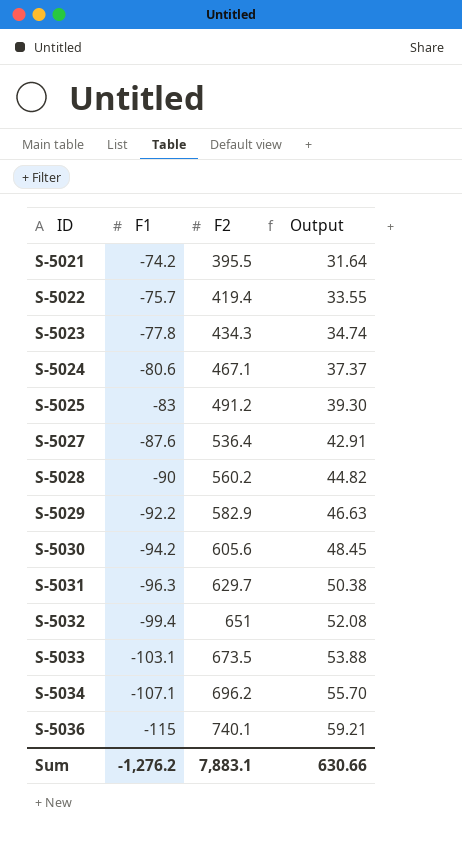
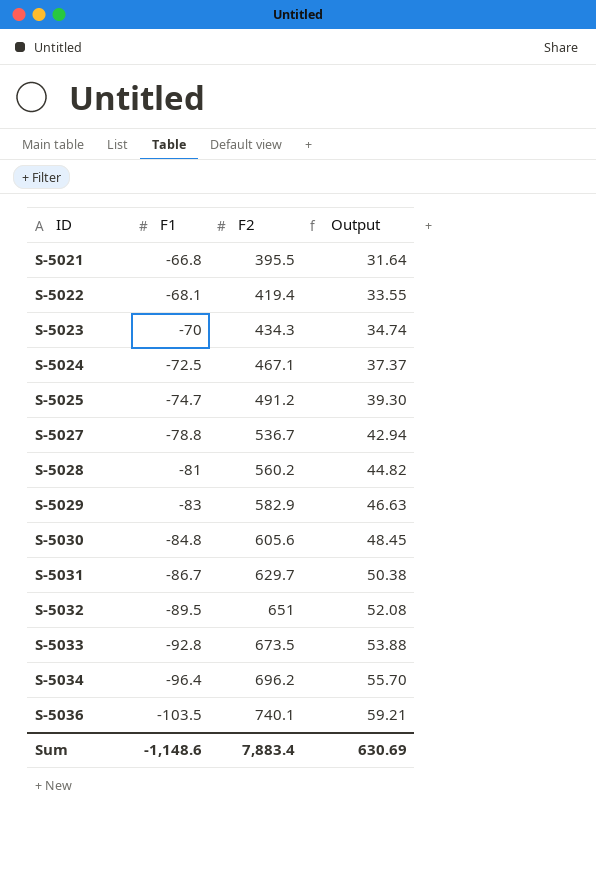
S-5021 | F1: -74.2 -> -66.8
S-5022 | F1: -75.7 -> -68.1
S-5023 | F1: -77.8 -> -70
S-5024 | F1: -80.6 -> -72.5
S-5025 | F1: -83 -> -74.7
S-5027 | F1: -87.6 -> -78.8
S-5027 | F2: 536.4 -> 536.7
S-5027 | Output: 42.91 -> 42.94
S-5028 | F1: -90 -> -81
S-5029 | F1: -92.2 -> -83
S-5030 | F1: -94.2 -> -84.8
S-5031 | F1: -96.3 -> -86.7
S-5032 | F1: -99.4 -> -89.5
S-5033 | F1: -103.1 -> -92.8
S-5034 | F1: -107.1 -> -96.4
S-5036 | F1: -115 -> -103.5
Sum | F1: -1,276.2 -> -1,148.6
Sum | F2: 7,883.1 -> 7,883.4
Sum | Output: 630.66 -> 630.69

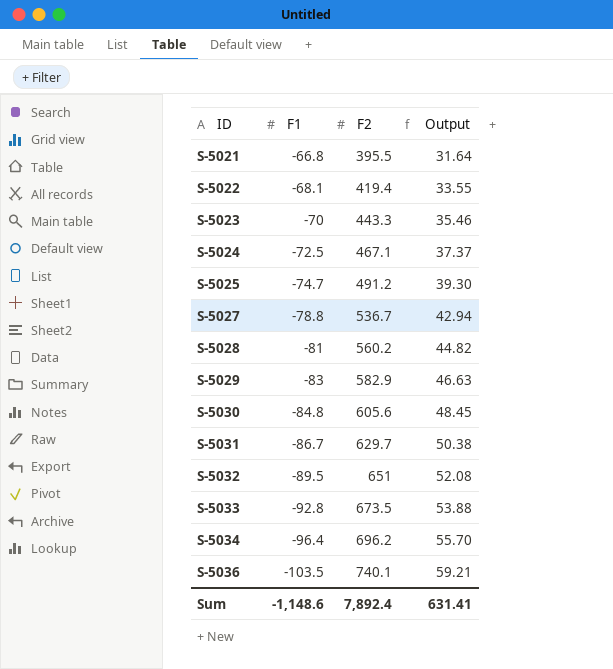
S-5023 | F2: 434.3 -> 443.3
S-5023 | Output: 34.74 -> 35.46
Sum | F2: 7,883.4 -> 7,892.4
Sum | Output: 630.69 -> 631.41

